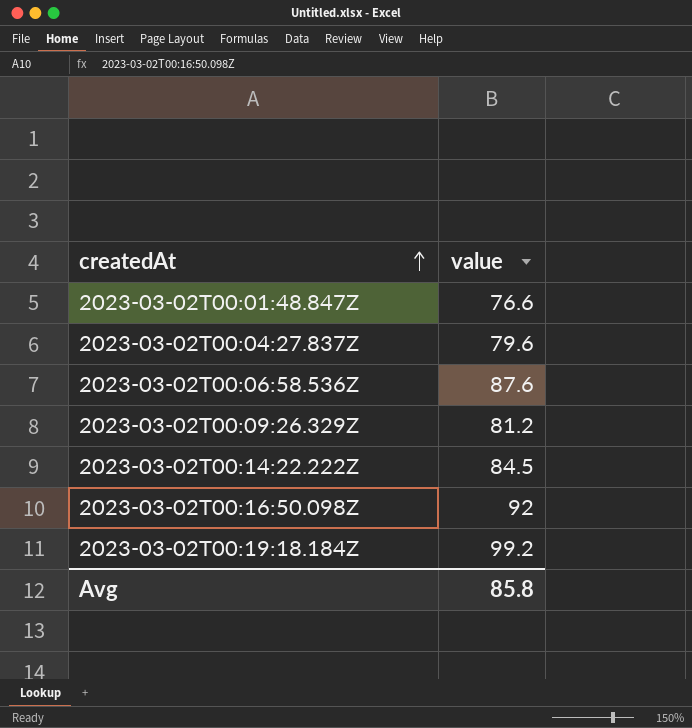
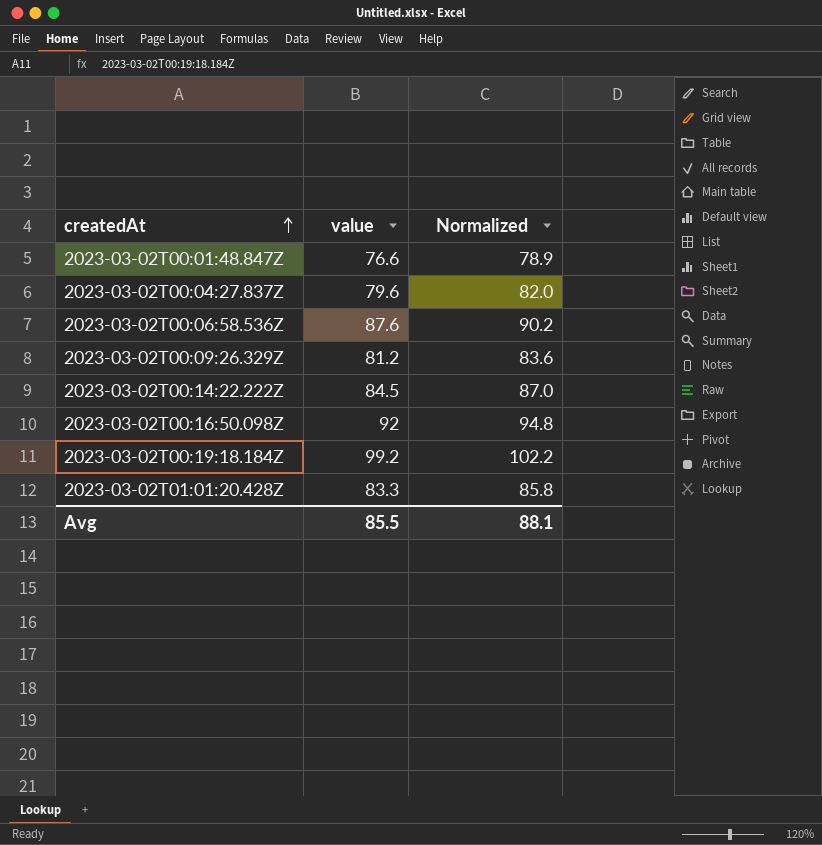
column Normalized | formula: none -> [value] * 1.03
row 2023-03-02T01:01:20.428Z: none -> 83.3 | 85.8
Avg | value: 85.8 -> 85.5

